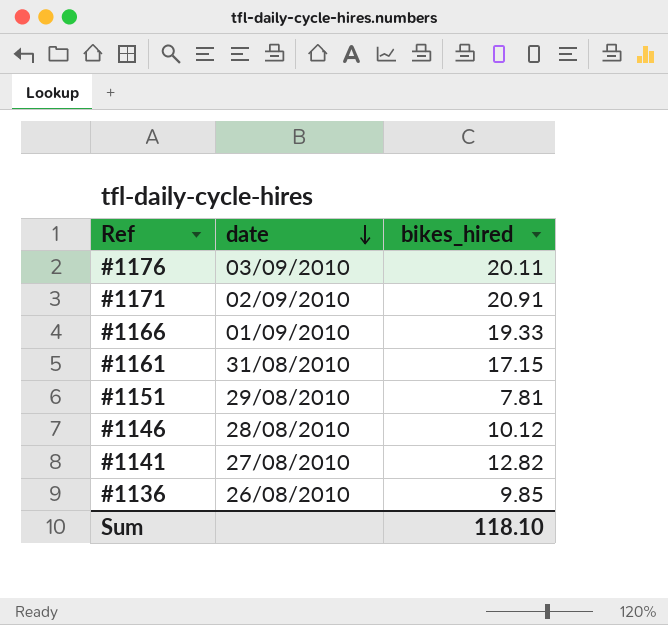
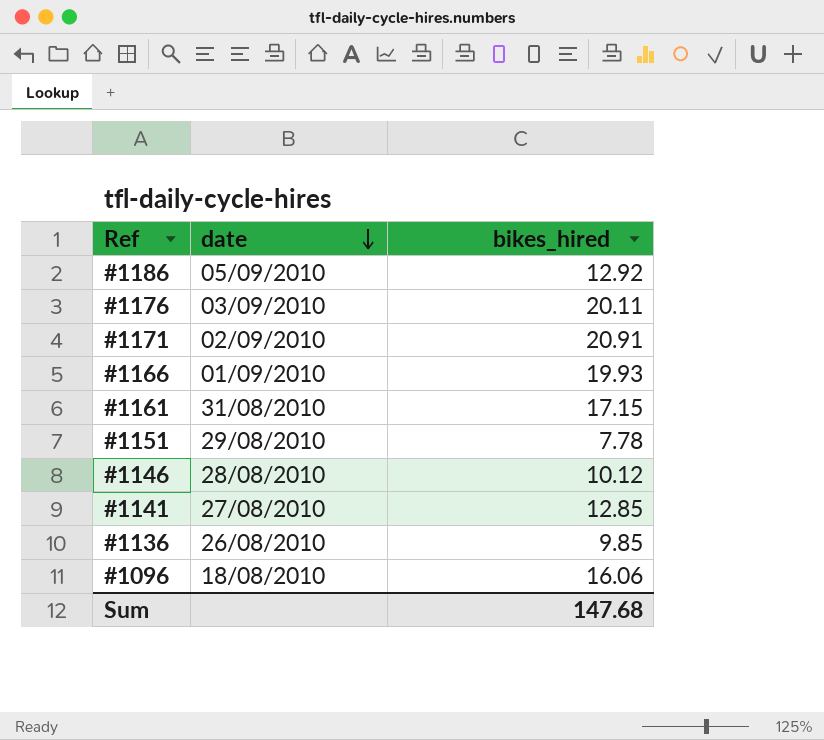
row #1186: none -> 05/09/2010 | 12.92
#1166 | bikes_hired: 19.33 -> 19.93
#1151 | bikes_hired: 7.81 -> 7.78
#1141 | bikes_hired: 12.82 -> 12.85
row #1096: none -> 18/08/2010 | 16.06
Sum | bikes_hired: 118.10 -> 147.68

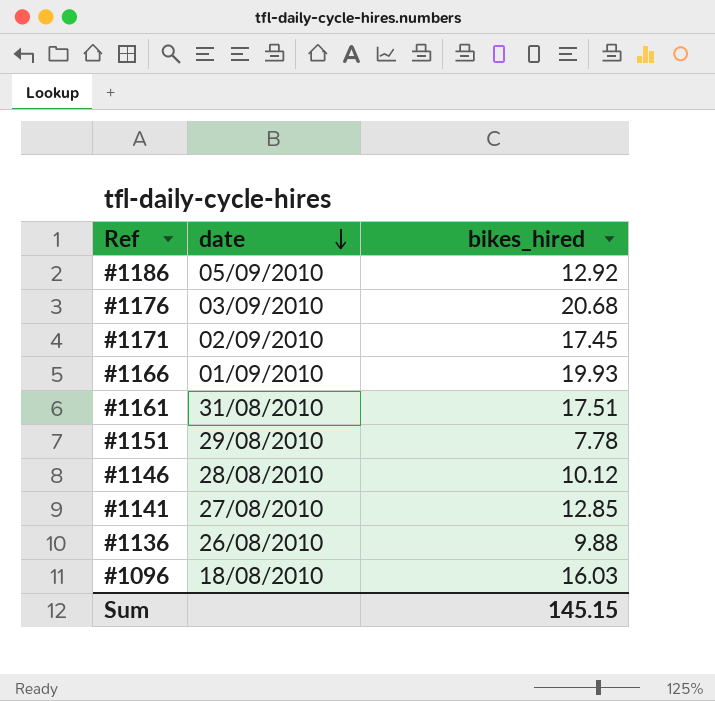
#1176 | bikes_hired: 20.11 -> 20.68
#1171 | bikes_hired: 20.91 -> 17.45
#1161 | bikes_hired: 17.15 -> 17.51
#1136 | bikes_hired: 9.85 -> 9.88
#1096 | bikes_hired: 16.06 -> 16.03
Sum | bikes_hired: 147.68 -> 145.15

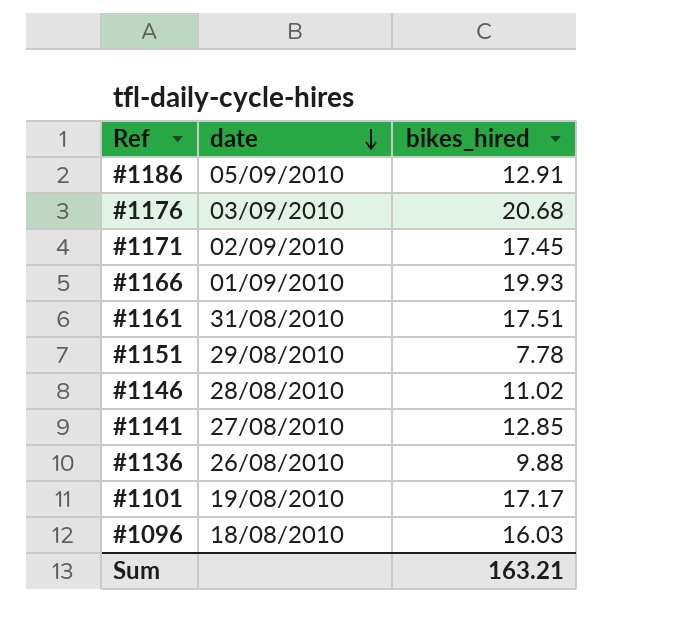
#1186 | bikes_hired: 12.92 -> 12.91
#1146 | bikes_hired: 10.12 -> 11.02
row #1101: none -> 19/08/2010 | 17.17
Sum | bikes_hired: 145.15 -> 163.21

